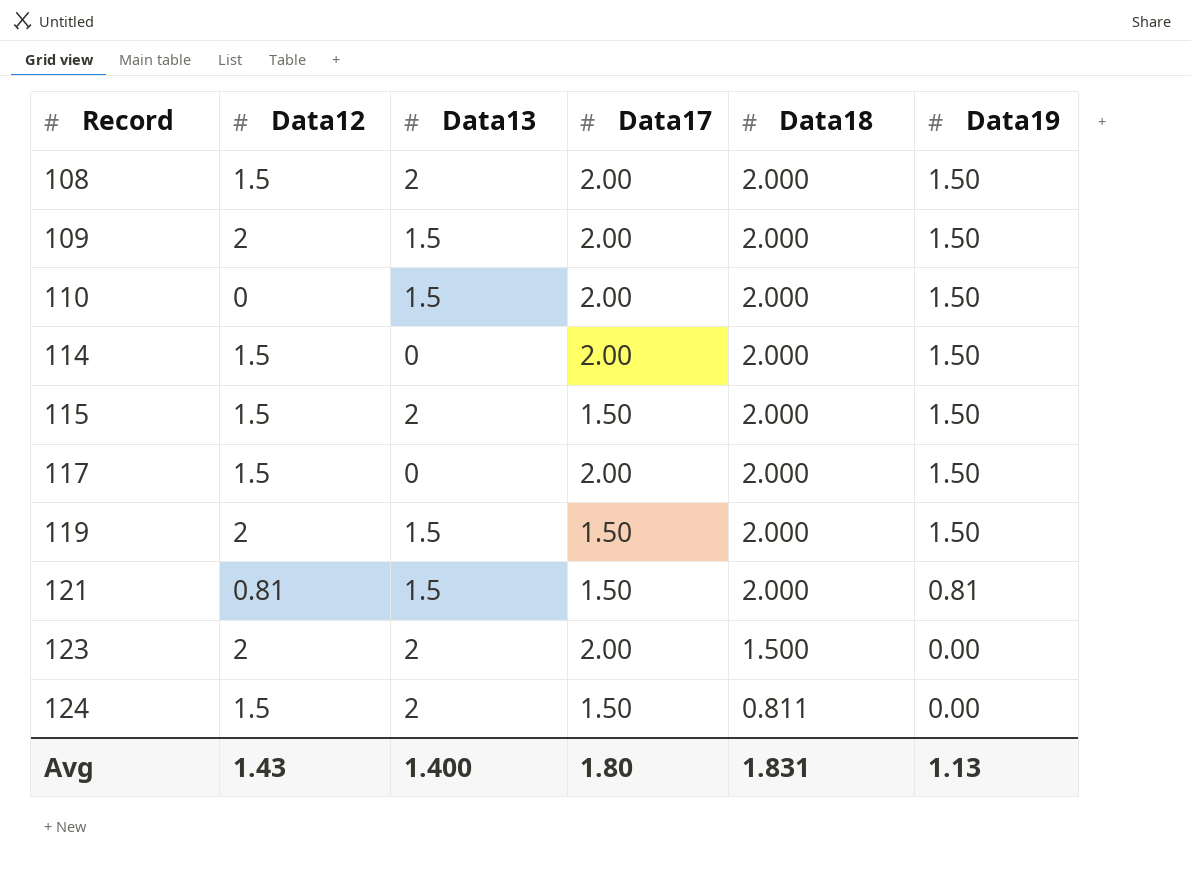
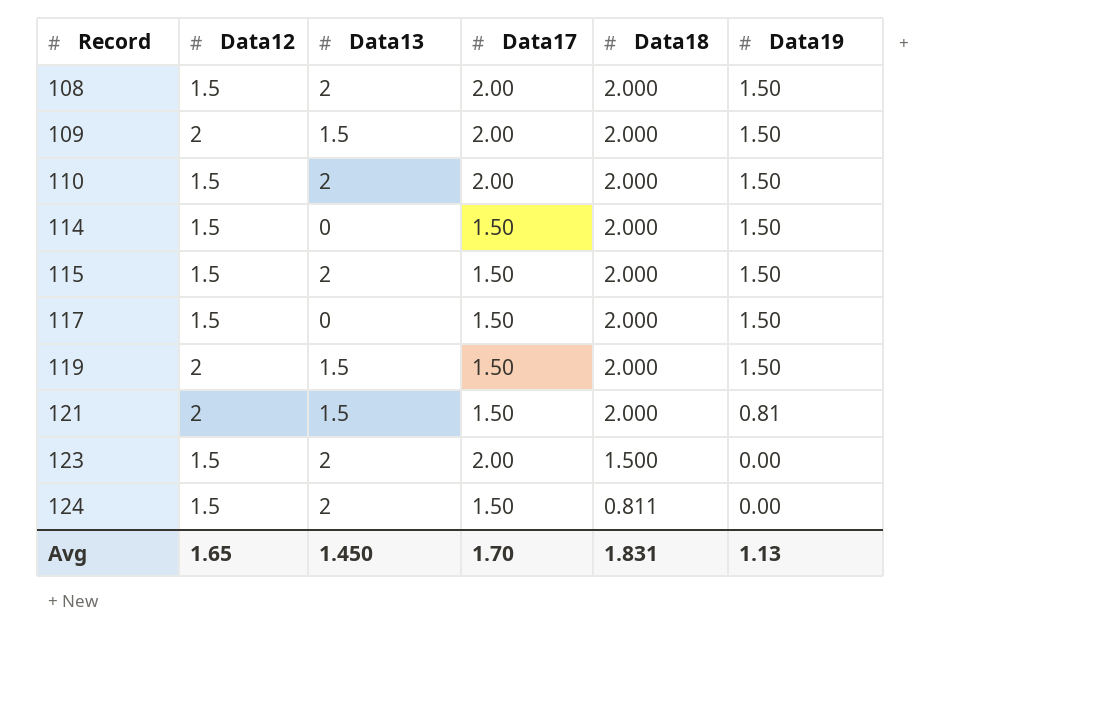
110 | Data12: 0 -> 1.5
110 | Data13: 1.5 -> 2
114 | Data17: 2.00 -> 1.50
117 | Data17: 2.00 -> 1.50
121 | Data12: 0.81 -> 2
123 | Data12: 2 -> 1.5
Avg | Data12: 1.43 -> 1.65
Avg | Data13: 1.400 -> 1.450
Avg | Data17: 1.80 -> 1.70

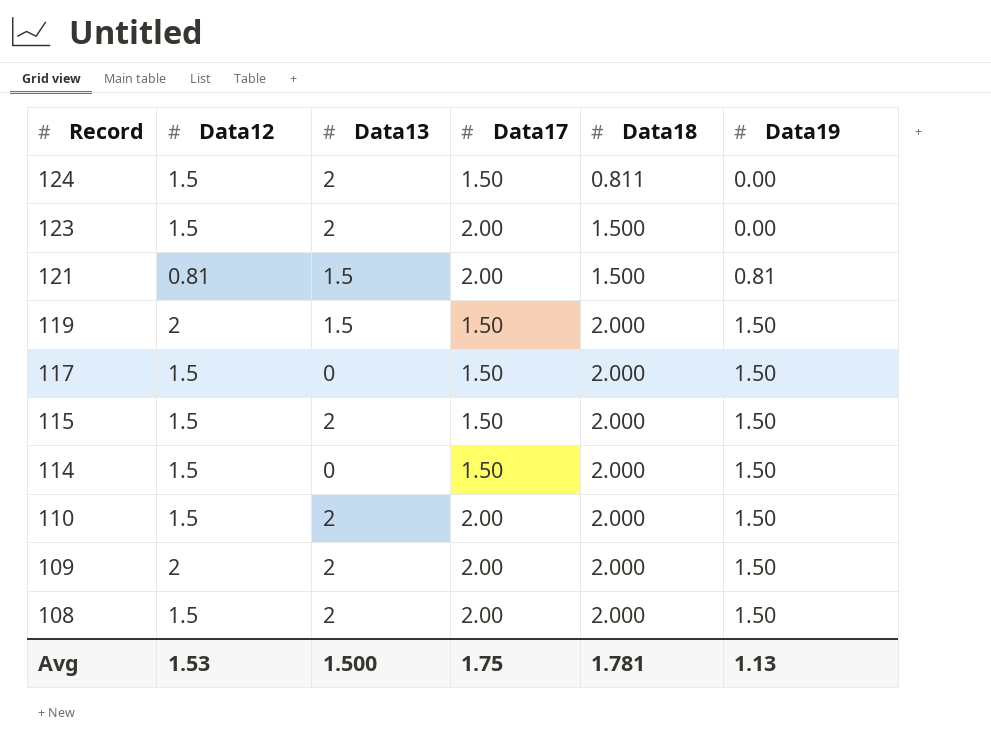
row order: Record ascending -> Record descending
121 | Data12: 2 -> 0.81
121 | Data17: 1.50 -> 2.00
121 | Data18: 2.000 -> 1.500
109 | Data13: 1.5 -> 2
Avg | Data12: 1.65 -> 1.53
Avg | Data13: 1.450 -> 1.500
Avg | Data17: 1.70 -> 1.75
Avg | Data18: 1.831 -> 1.781

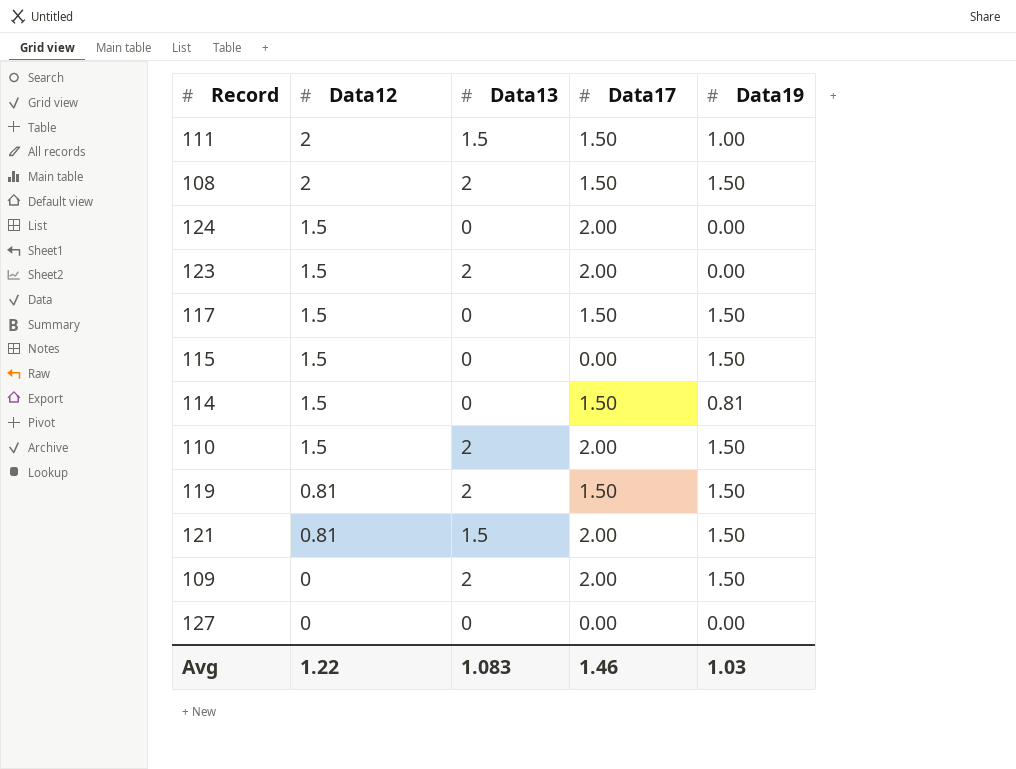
row order: Record descending -> Data12 descending
column Data18 | position: 5 -> none
row 111: none -> 2 | 1.5 | 1.50 | 1.00
108 | Data12: 1.5 -> 2
108 | Data17: 2.00 -> 1.50
124 | Data13: 2 -> 0
124 | Data17: 1.50 -> 2.00
115 | Data13: 2 -> 0
115 | Data17: 1.50 -> 0.00
114 | Data19: 1.50 -> 0.81
119 | Data12: 2 -> 0.81
119 | Data13: 1.5 -> 2
121 | Data19: 0.81 -> 1.50
109 | Data12: 2 -> 0
row 127: none -> 0 | 0 | 0.00 | 0.00
Avg | Data12: 1.53 -> 1.22
Avg | Data13: 1.500 -> 1.083
Avg | Data17: 1.75 -> 1.46
Avg | Data19: 1.13 -> 1.03

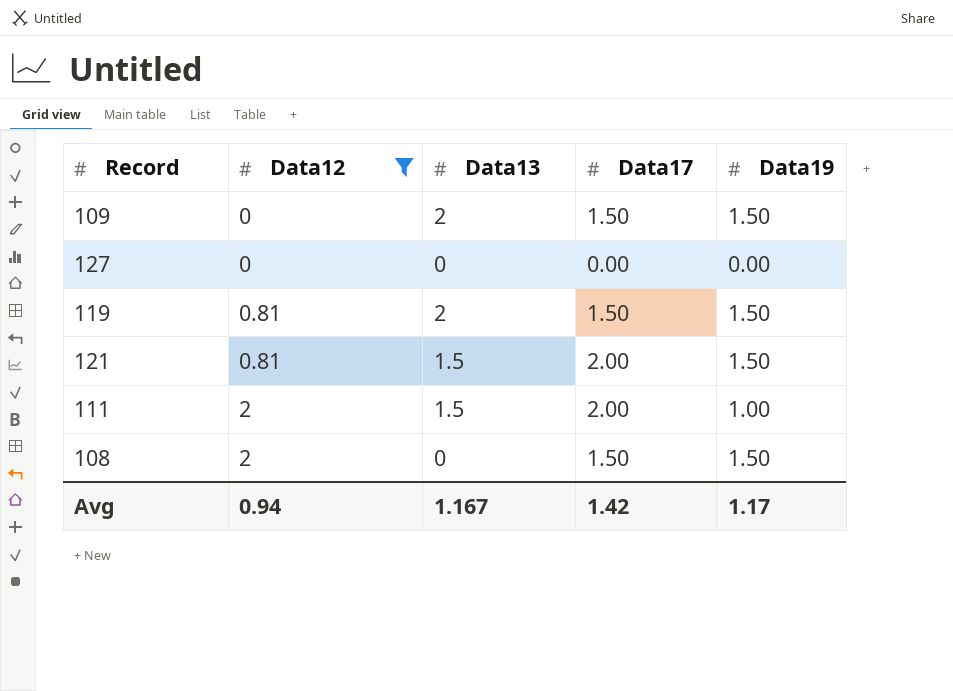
filter: none -> Data12 != 1.5
row order: Data12 descending -> Data12 ascending
109 | Data17: 2.00 -> 1.50
111 | Data17: 1.50 -> 2.00
108 | Data13: 2 -> 0
Avg | Data12: 1.22 -> 0.94
Avg | Data13: 1.083 -> 1.167
Avg | Data17: 1.46 -> 1.42
Avg | Data19: 1.03 -> 1.17

